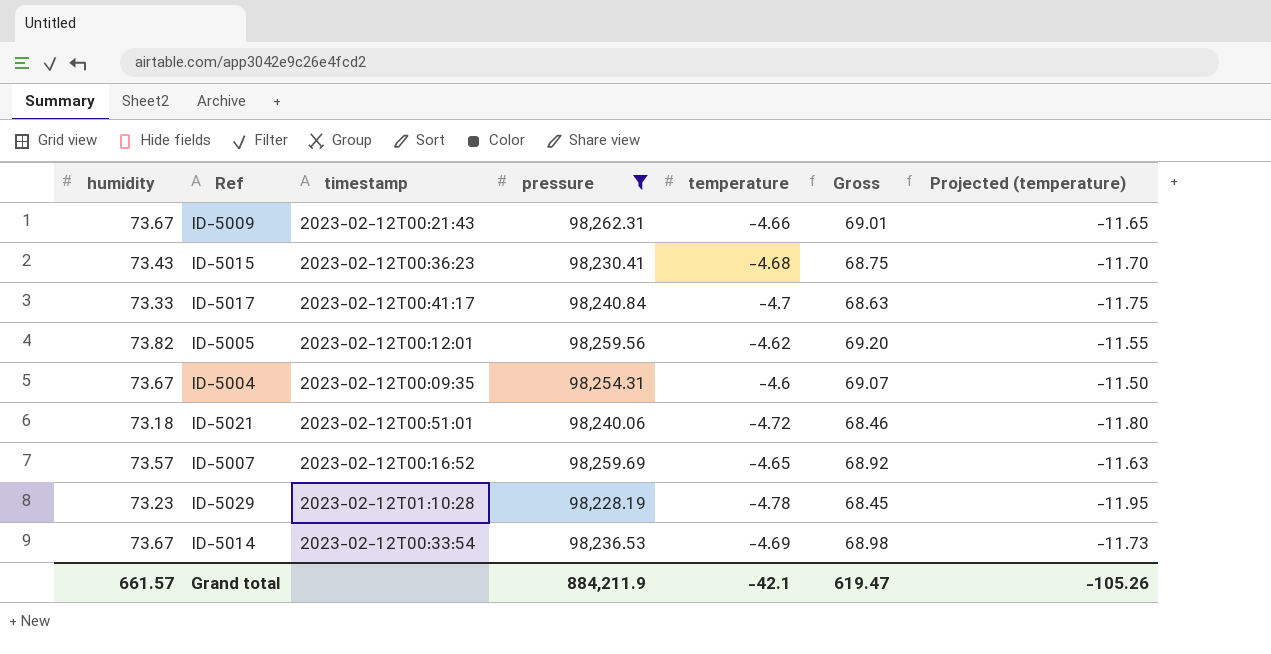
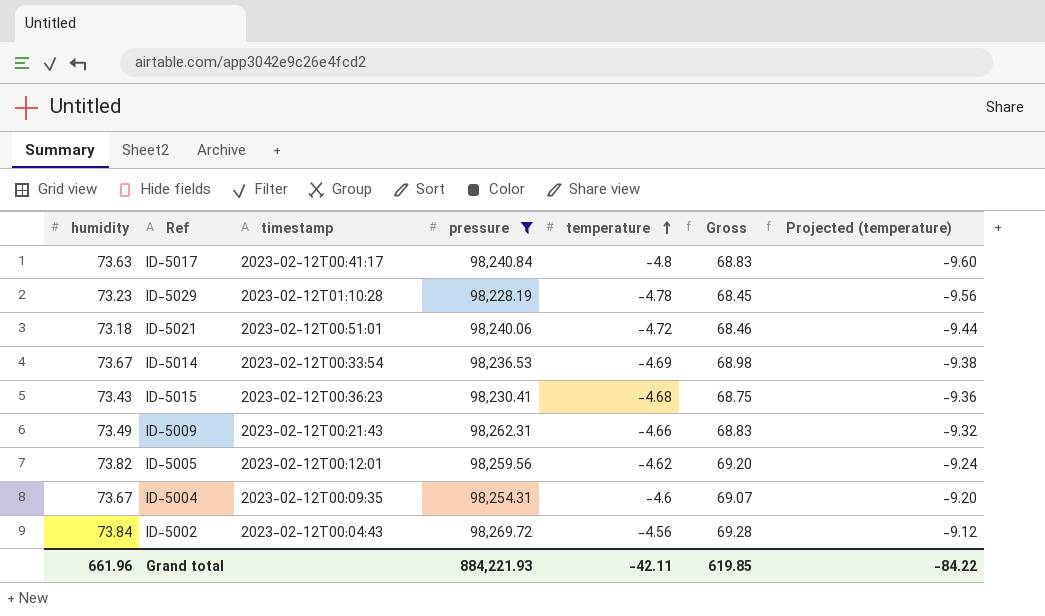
row order: none -> temperature ascending
column Projected (temperature) | formula: [temperature] * 2.5 -> [temperature] * 2
row ID-5007: 73.57 | 2023-02-12T00:16:52 | 98,259.69 | -4.65 | 68.92 | -11.63 -> none
ID-5017 | humidity: 73.33 -> 73.63
ID-5017 | temperature: -4.7 -> -4.8
ID-5017 | Gross: 68.63 -> 68.83
ID-5009 | humidity: 73.67 -> 73.49
ID-5009 | Gross: 69.01 -> 68.83
row ID-5002: none -> 73.84 | 2023-02-12T00:04:43 | 98,269.72 | -4.56 | 69.28 | -9.12
Grand total | humidity: 661.57 -> 661.96
Grand total | pressure: 884,211.9 -> 884,221.93
Grand total | temperature: -42.1 -> -42.11
Grand total | Gross: 619.47 -> 619.85
Grand total | Projected (temperature): -105.26 -> -84.22

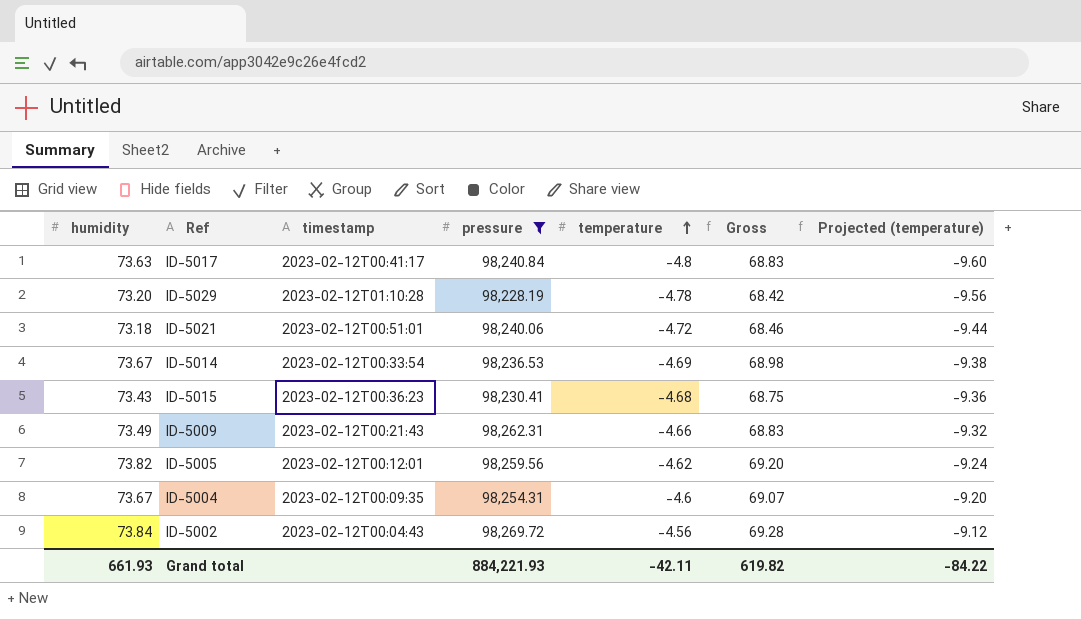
ID-5029 | humidity: 73.23 -> 73.20
ID-5029 | Gross: 68.45 -> 68.42
Grand total | humidity: 661.96 -> 661.93
Grand total | Gross: 619.85 -> 619.82

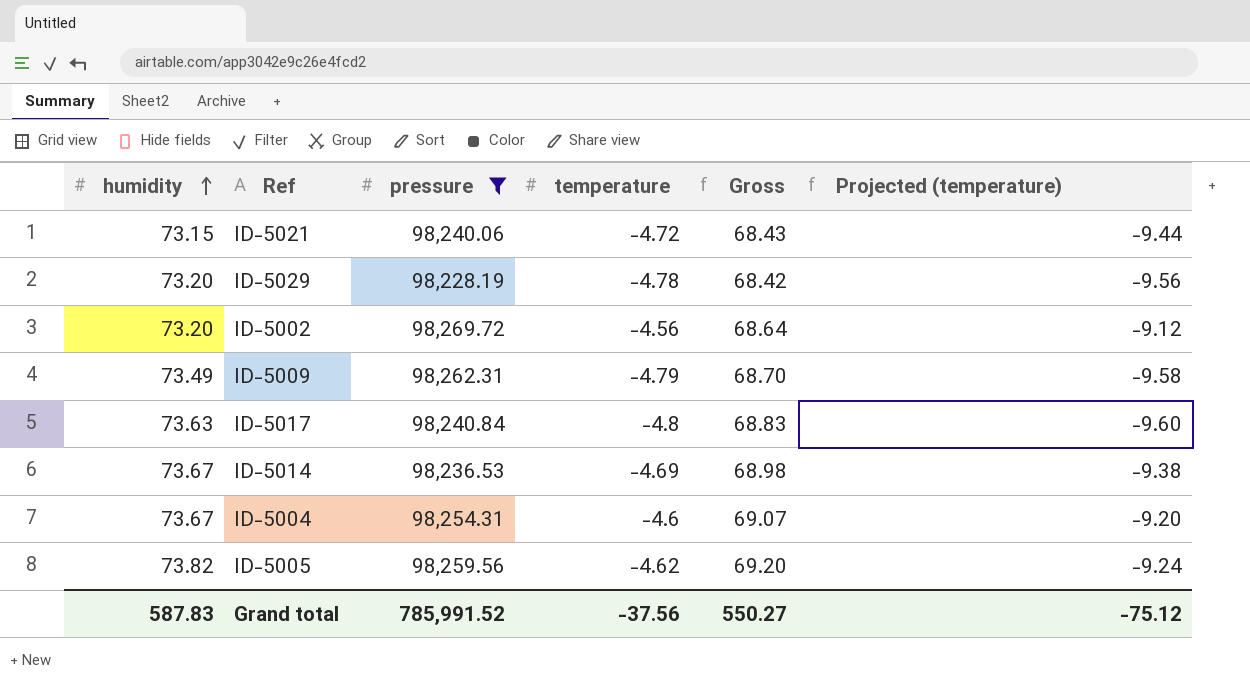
row order: temperature ascending -> humidity ascending
column timestamp | position: 3 -> none
row ID-5015: 73.43 | 2023-02-12T00:36:23 | 98,230.41 | -4.68 | 68.75 | -9.36 -> none
ID-5021 | humidity: 73.18 -> 73.15
ID-5021 | Gross: 68.46 -> 68.43
ID-5002 | humidity: 73.84 -> 73.20
ID-5002 | Gross: 69.28 -> 68.64
ID-5009 | temperature: -4.66 -> -4.79
ID-5009 | Gross: 68.83 -> 68.70
ID-5009 | Projected (temperature): -9.32 -> -9.58
Grand total | humidity: 661.93 -> 587.83
Grand total | pressure: 884,221.93 -> 785,991.52
Grand total | temperature: -42.11 -> -37.56
Grand total | Gross: 619.82 -> 550.27
Grand total | Projected (temperature): -84.22 -> -75.12

